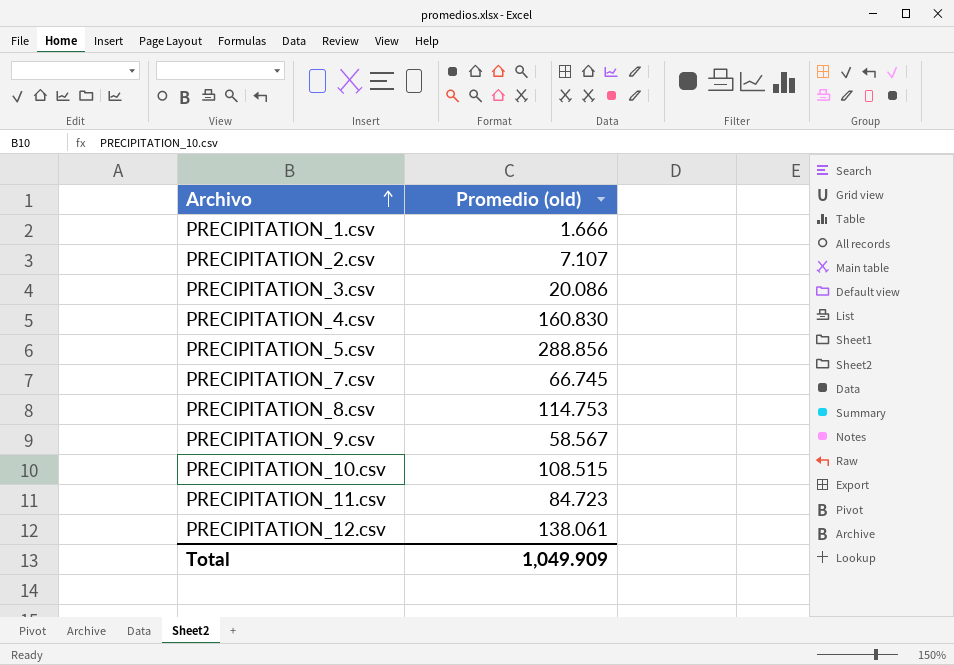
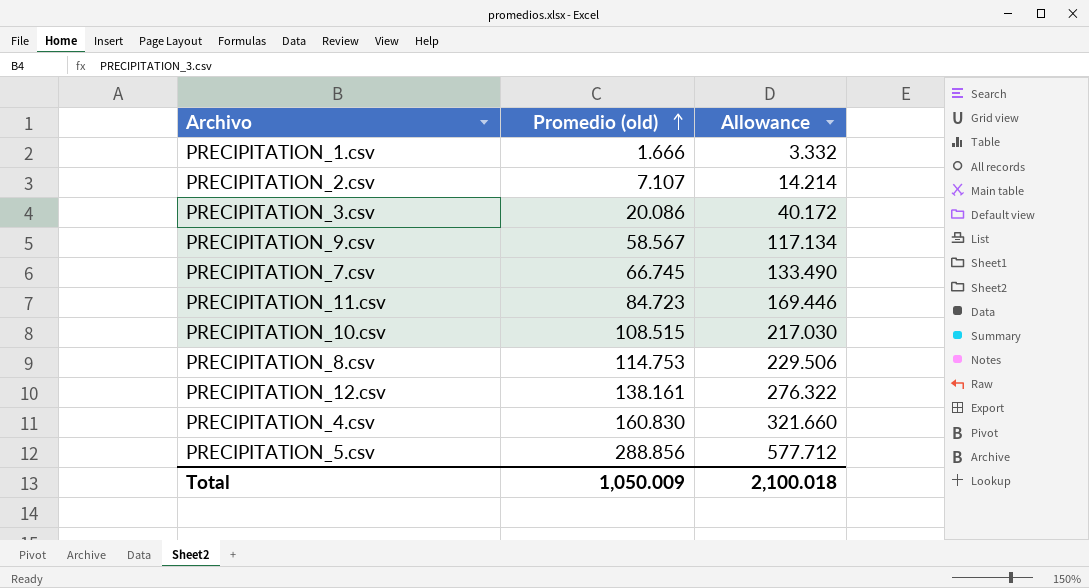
row order: Archivo ascending -> Promedio (old) ascending
column Allowance | formula: none -> [Promedio (old)] * 2
PRECIPITATION_12.csv | Promedio (old): 138.061 -> 138.161
Total | Promedio (old): 1,049.909 -> 1,050.009

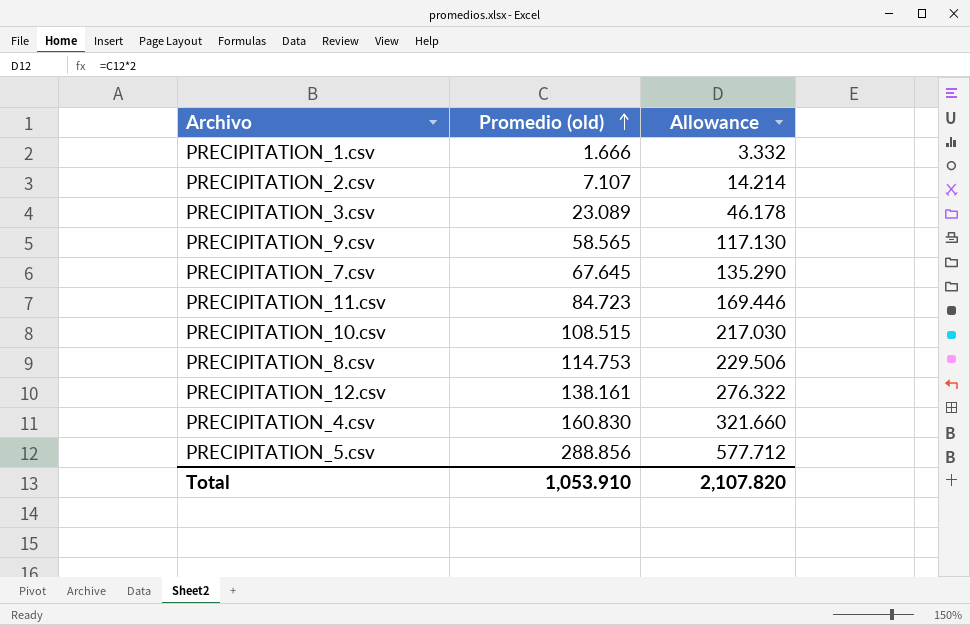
PRECIPITATION_3.csv | Promedio (old): 20.086 -> 23.089
PRECIPITATION_3.csv | Allowance: 40.172 -> 46.178
PRECIPITATION_9.csv | Promedio (old): 58.567 -> 58.565
PRECIPITATION_9.csv | Allowance: 117.134 -> 117.130
PRECIPITATION_7.csv | Promedio (old): 66.745 -> 67.645
PRECIPITATION_7.csv | Allowance: 133.490 -> 135.290
Total | Promedio (old): 1,050.009 -> 1,053.910
Total | Allowance: 2,100.018 -> 2,107.820

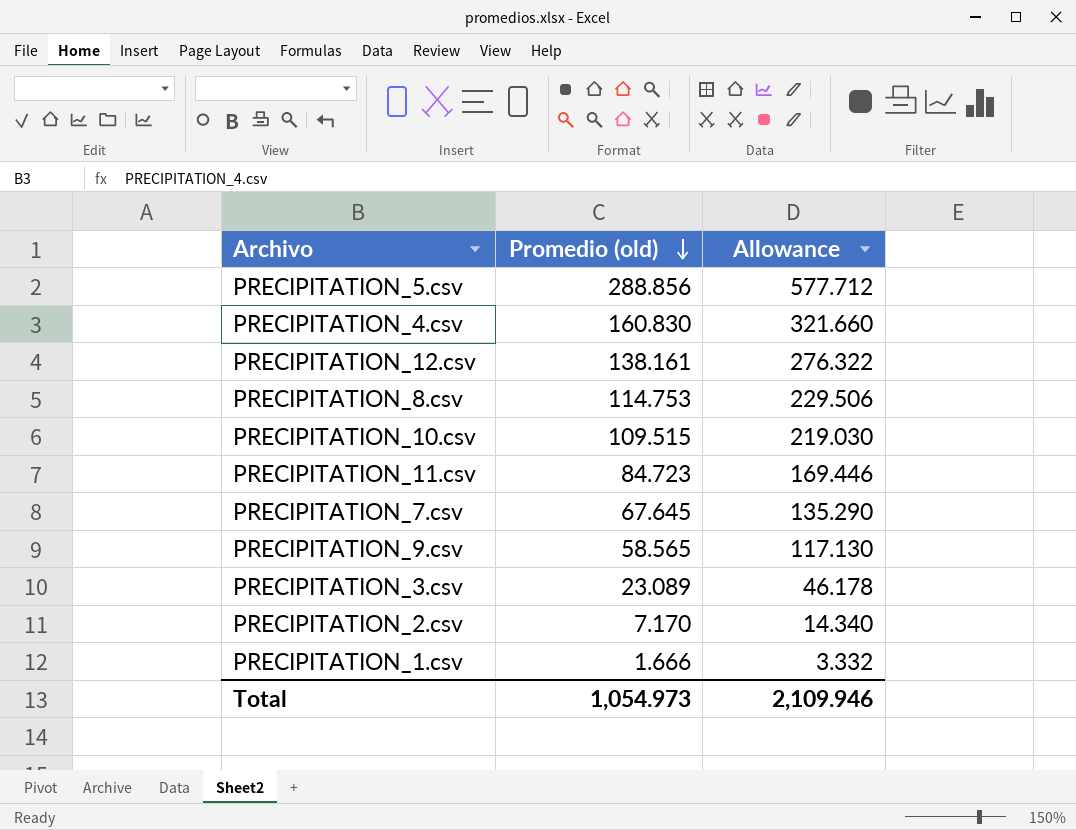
row order: Promedio (old) ascending -> Promedio (old) descending
PRECIPITATION_10.csv | Promedio (old): 108.515 -> 109.515
PRECIPITATION_10.csv | Allowance: 217.030 -> 219.030
PRECIPITATION_2.csv | Promedio (old): 7.107 -> 7.170
PRECIPITATION_2.csv | Allowance: 14.214 -> 14.340
Total | Promedio (old): 1,053.910 -> 1,054.973
Total | Allowance: 2,107.820 -> 2,109.946

